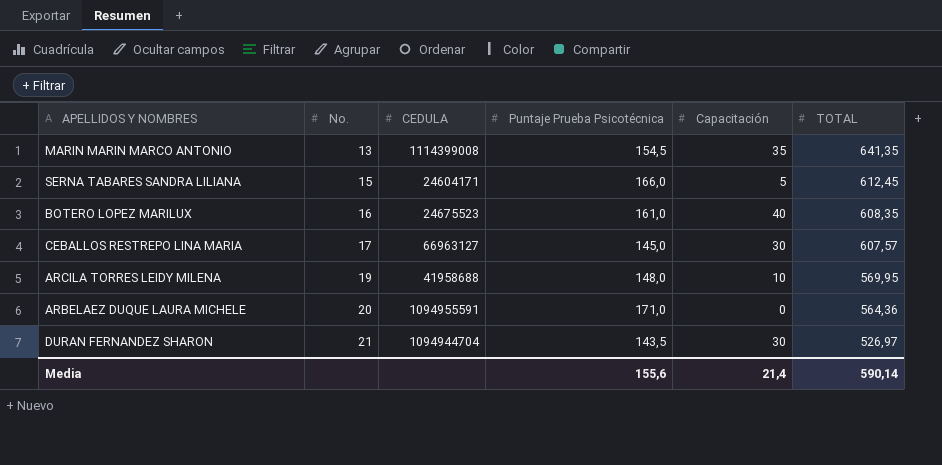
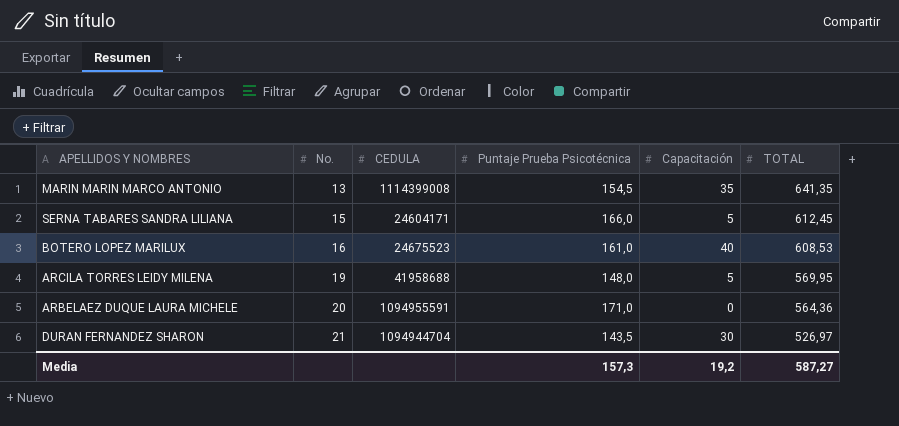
row CEBALLOS RESTREPO LINA MARIA: 17 | 66963127 | 145,0 | 30 | 607,57 -> none
BOTERO LOPEZ MARILUX | TOTAL: 608,35 -> 608,53
ARCILA TORRES LEIDY MILENA | Capacitación: 10 -> 5
Media | Puntaje Prueba Psicotécnica: 155,6 -> 157,3
Media | Capacitación: 21,4 -> 19,2
Media | TOTAL: 590,14 -> 587,27

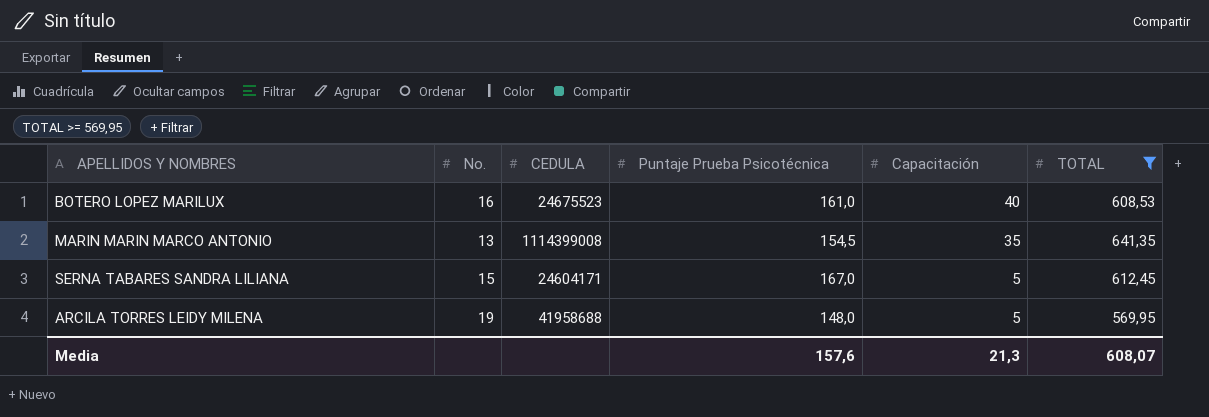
filter: none -> TOTAL >= 569,95
row order: No. ascending -> Capacitación descending
SERNA TABARES SANDRA LILIANA | Puntaje Prueba Psicotécnica: 166,0 -> 167,0
Media | Puntaje Prueba Psicotécnica: 157,3 -> 157,6
Media | Capacitación: 19,2 -> 21,3
Media | TOTAL: 587,27 -> 608,07

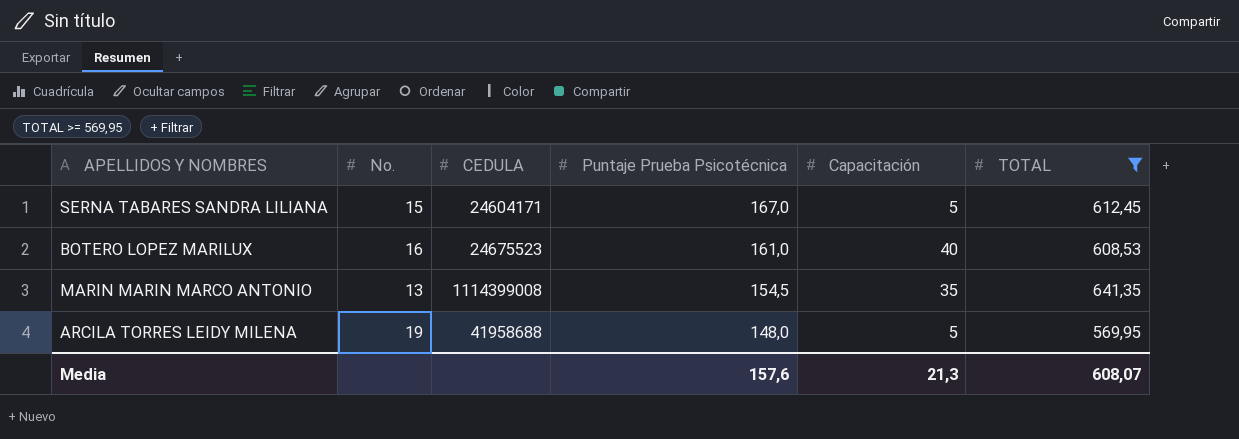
row order: Capacitación descending -> Puntaje Prueba Psicotécnica descending

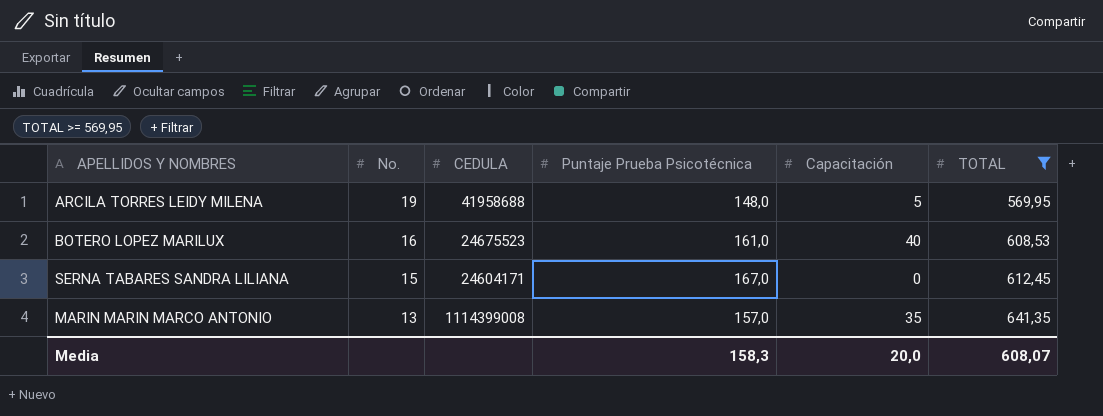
row order: Puntaje Prueba Psicotécnica descending -> No. descending
SERNA TABARES SANDRA LILIANA | Capacitación: 5 -> 0
MARIN MARIN MARCO ANTONIO | Puntaje Prueba Psicotécnica: 154,5 -> 157,0
Media | Puntaje Prueba Psicotécnica: 157,6 -> 158,3
Media | Capacitación: 21,3 -> 20,0

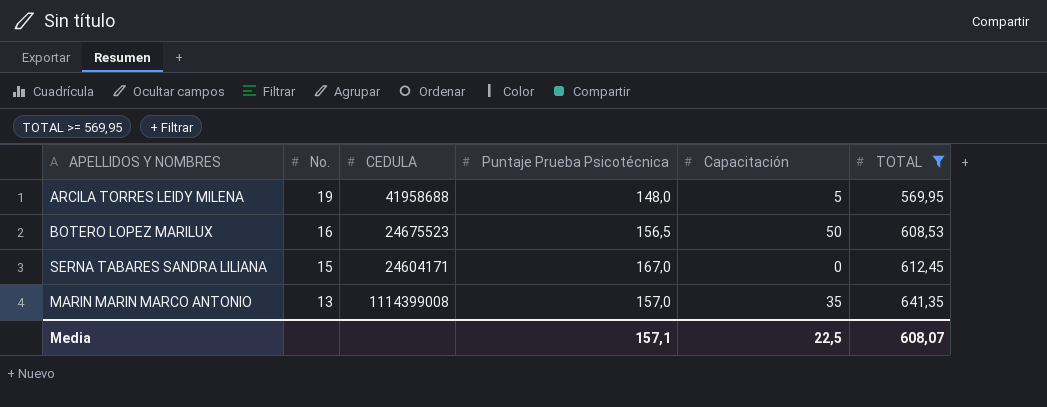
BOTERO LOPEZ MARILUX | Puntaje Prueba Psicotécnica: 161,0 -> 156,5
BOTERO LOPEZ MARILUX | Capacitación: 40 -> 50
Media | Puntaje Prueba Psicotécnica: 158,3 -> 157,1
Media | Capacitación: 20,0 -> 22,5

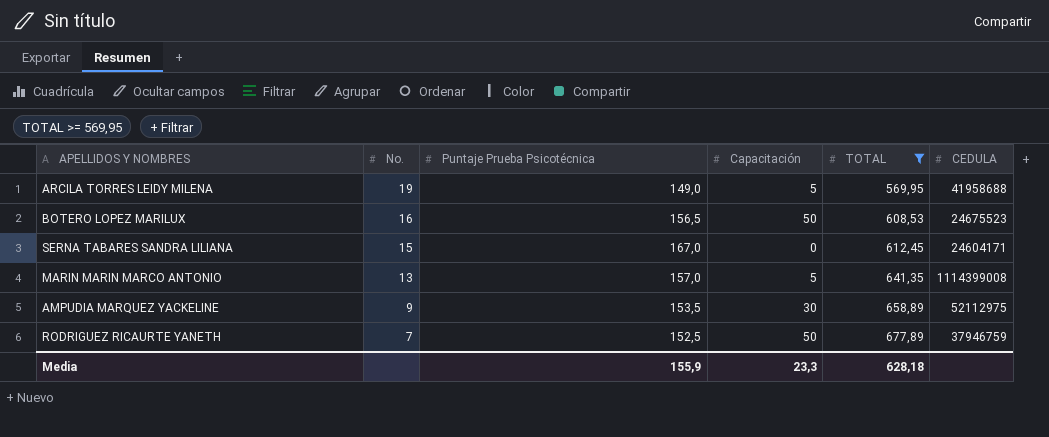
column CEDULA | position: 3 -> 6
ARCILA TORRES LEIDY MILENA | Puntaje Prueba Psicotécnica: 148,0 -> 149,0
MARIN MARIN MARCO ANTONIO | Capacitación: 35 -> 5
row AMPUDIA MARQUEZ YACKELINE: none -> 9 | 153,5 | 30 | 658,89 | 52112975
row RODRIGUEZ RICAURTE YANETH: none -> 7 | 152,5 | 50 | 677,89 | 37946759
Media | Puntaje Prueba Psicotécnica: 157,1 -> 155,9
Media | Capacitación: 22,5 -> 23,3
Media | TOTAL: 608,07 -> 628,18

